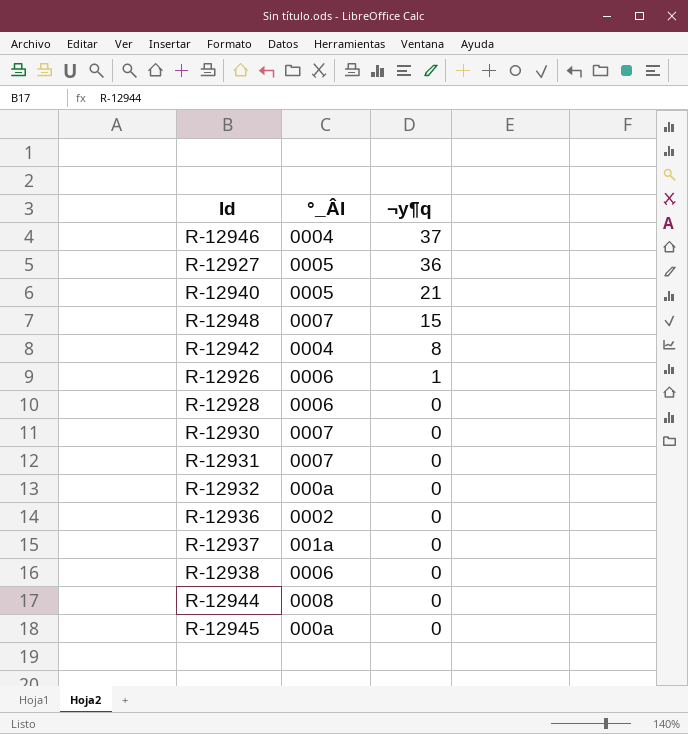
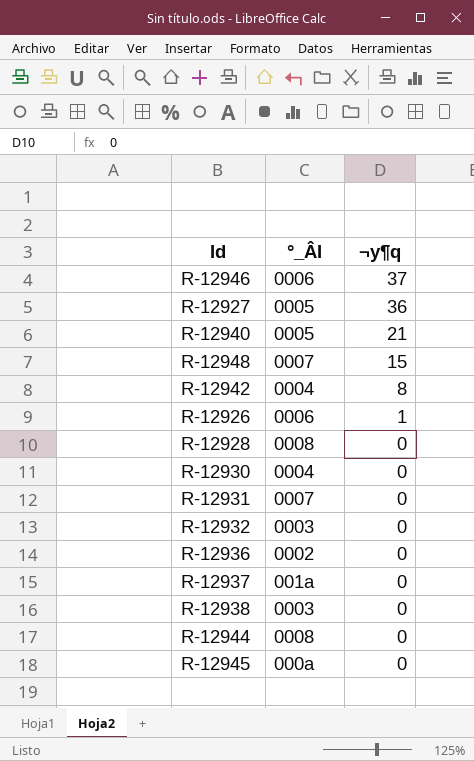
R-12946 | °_ÂI: 0004 -> 0006
R-12928 | °_ÂI: 0006 -> 0008
R-12930 | °_ÂI: 0007 -> 0004
R-12932 | °_ÂI: 000a -> 0003
R-12938 | °_ÂI: 0006 -> 0003

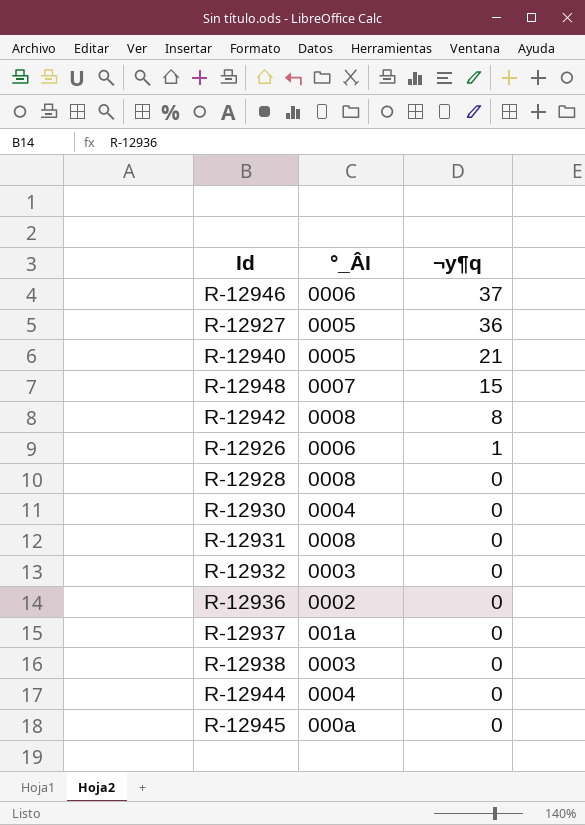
R-12942 | °_ÂI: 0004 -> 0008
R-12931 | °_ÂI: 0007 -> 0008
R-12944 | °_ÂI: 0008 -> 0004

